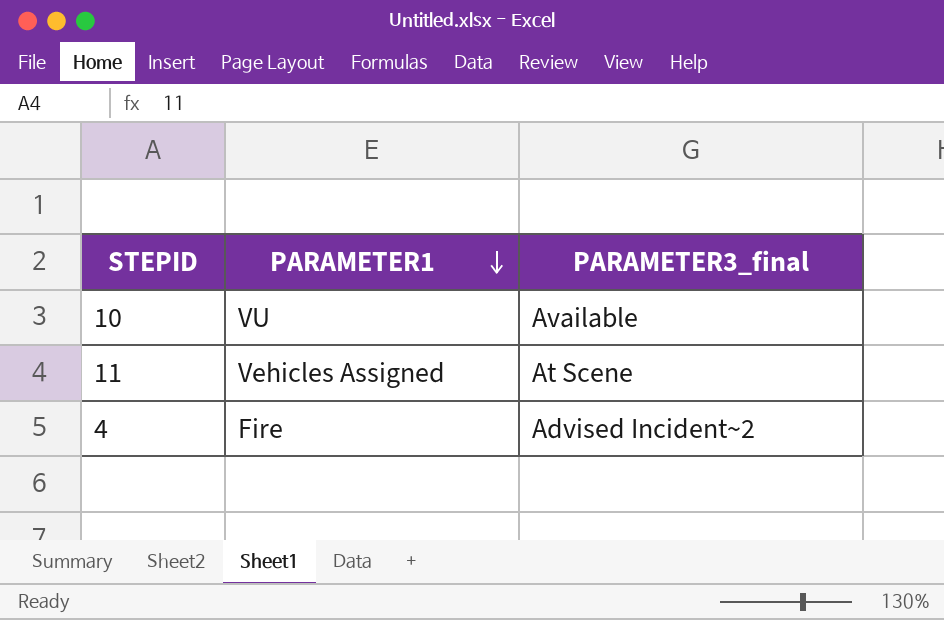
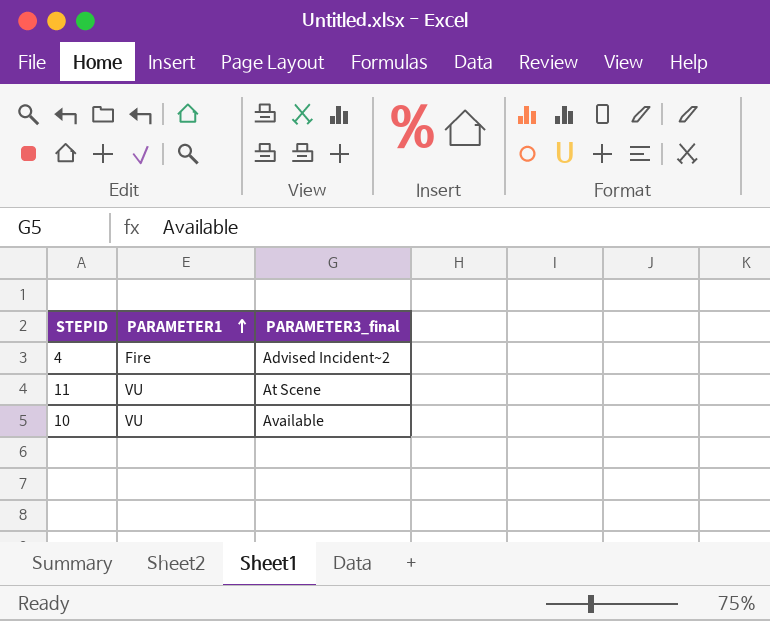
row order: PARAMETER1 descending -> PARAMETER1 ascending
11 | PARAMETER1: Vehicles Assigned -> VU

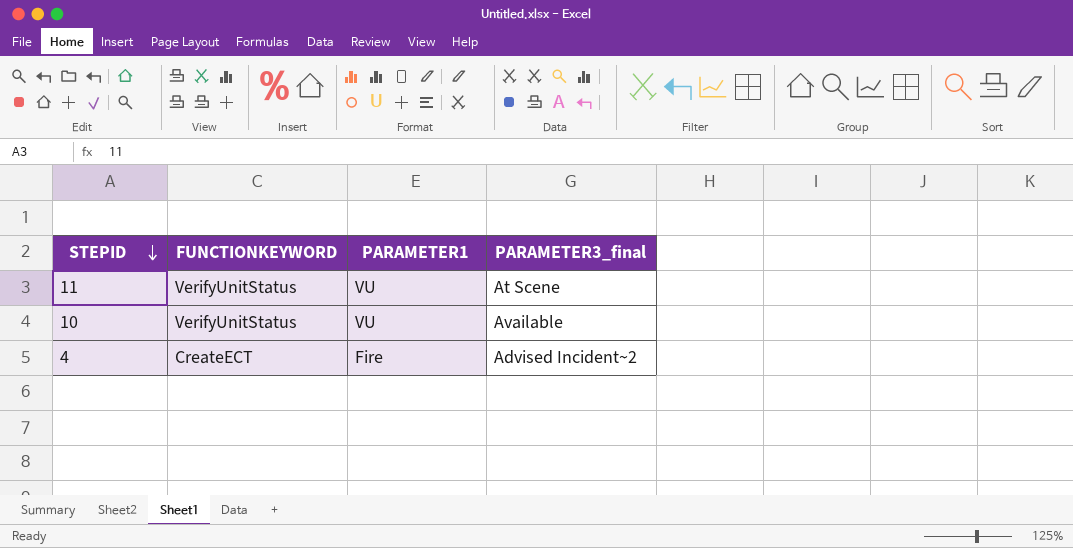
row order: PARAMETER1 ascending -> STEPID descending
column FUNCTIONKEYWORD | position: none -> 2

